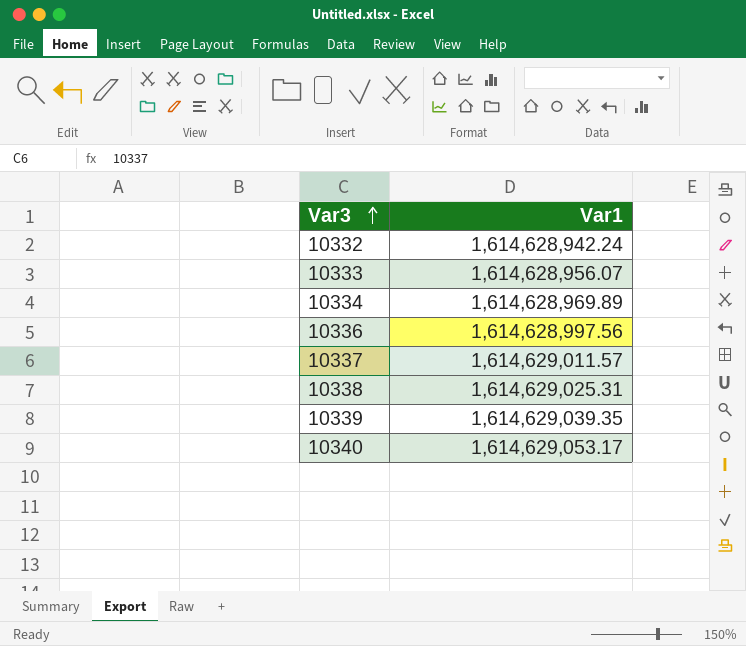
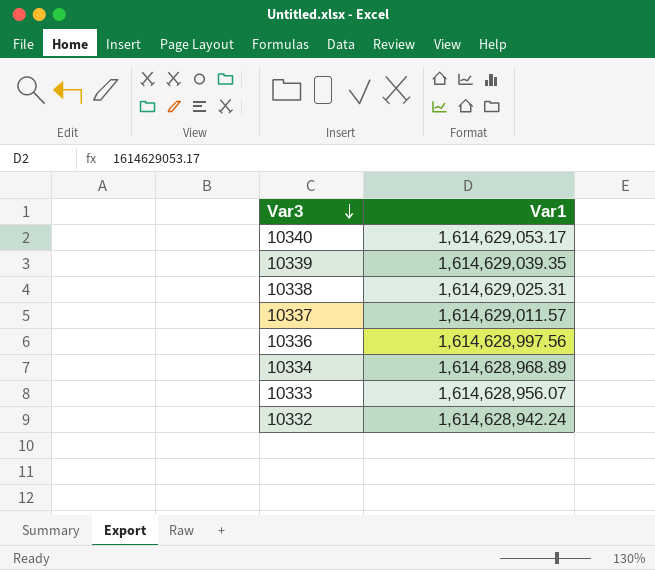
row order: Var3 ascending -> Var3 descending
10334 | Var1: 1,614,628,969.89 -> 1,614,628,968.89

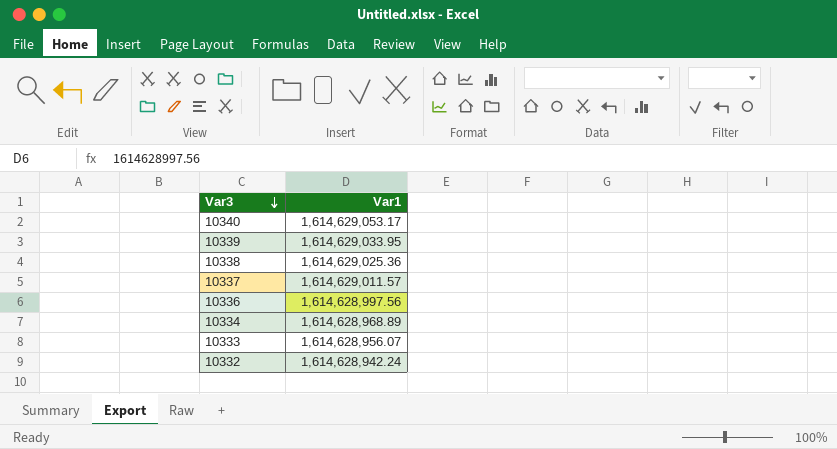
10339 | Var1: 1,614,629,039.35 -> 1,614,629,033.95
10338 | Var1: 1,614,629,025.31 -> 1,614,629,025.36

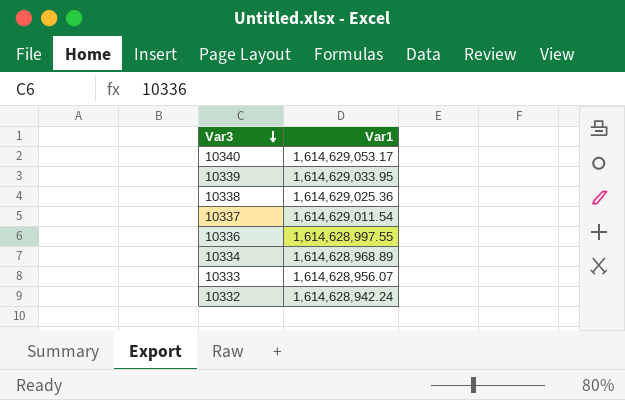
10337 | Var1: 1,614,629,011.57 -> 1,614,629,011.54
10336 | Var1: 1,614,628,997.56 -> 1,614,628,997.55

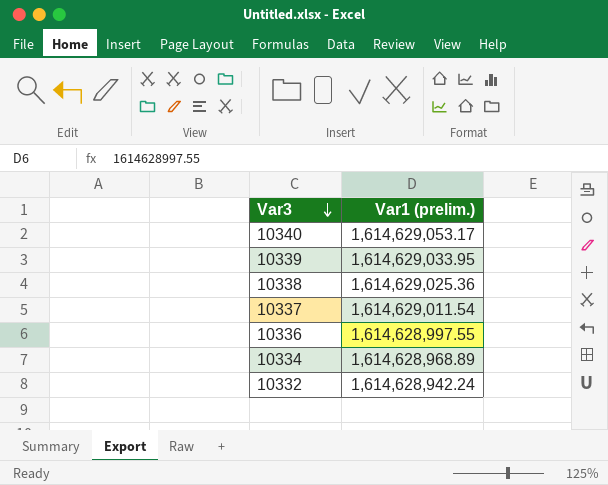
column name: Var1 -> Var1 (prelim.)
row 10333: 1,614,628,956.07 -> none

